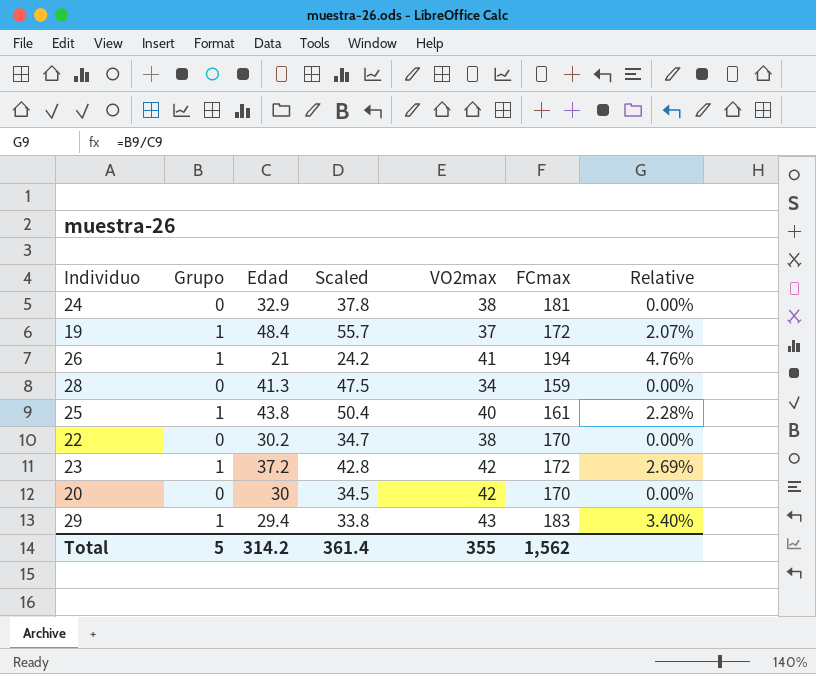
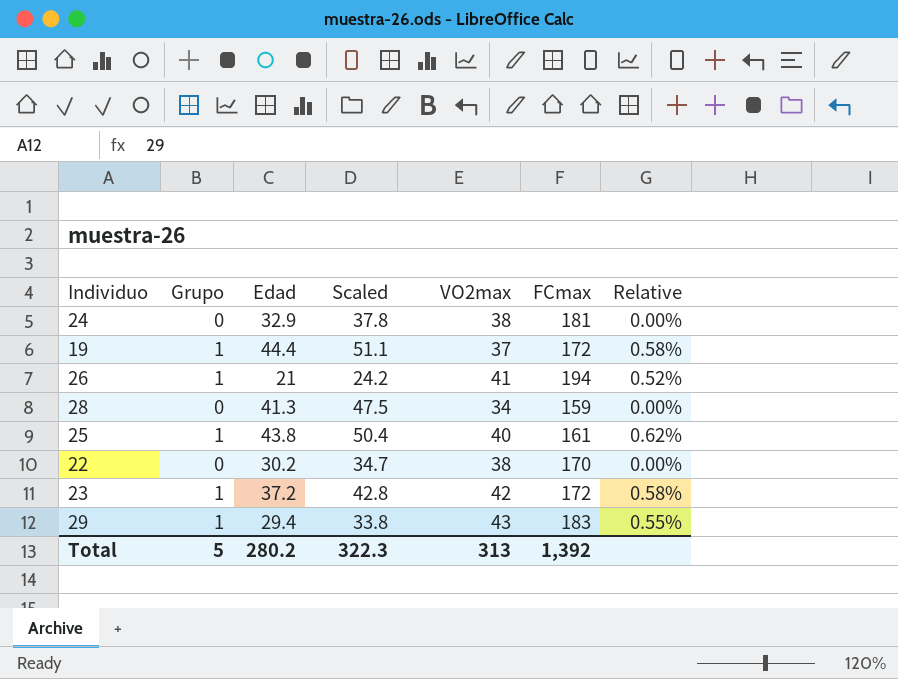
column Relative | formula: [Grupo] / [Edad] -> [Grupo] / [FCmax]
row 20: 0 | 30 | 34.5 | 42 | 170 | 0.00% -> none
19 | Edad: 48.4 -> 44.4
19 | Scaled: 55.7 -> 51.1
Total | Edad: 314.2 -> 280.2
Total | Scaled: 361.4 -> 322.3
Total | VO2max: 355 -> 313
Total | FCmax: 1,562 -> 1,392

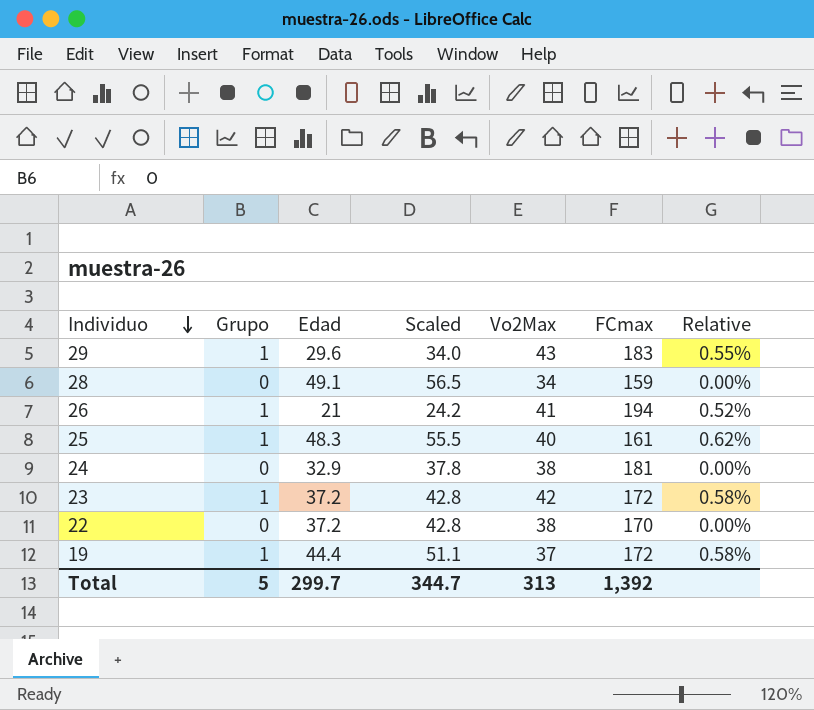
row order: none -> Individuo descending
column name: VO2max -> Vo2Max
29 | Edad: 29.4 -> 29.6
29 | Scaled: 33.8 -> 34.0
28 | Edad: 41.3 -> 49.1
28 | Scaled: 47.5 -> 56.5
25 | Edad: 43.8 -> 48.3
25 | Scaled: 50.4 -> 55.5
22 | Edad: 30.2 -> 37.2
22 | Scaled: 34.7 -> 42.8
Total | Edad: 280.2 -> 299.7
Total | Scaled: 322.3 -> 344.7

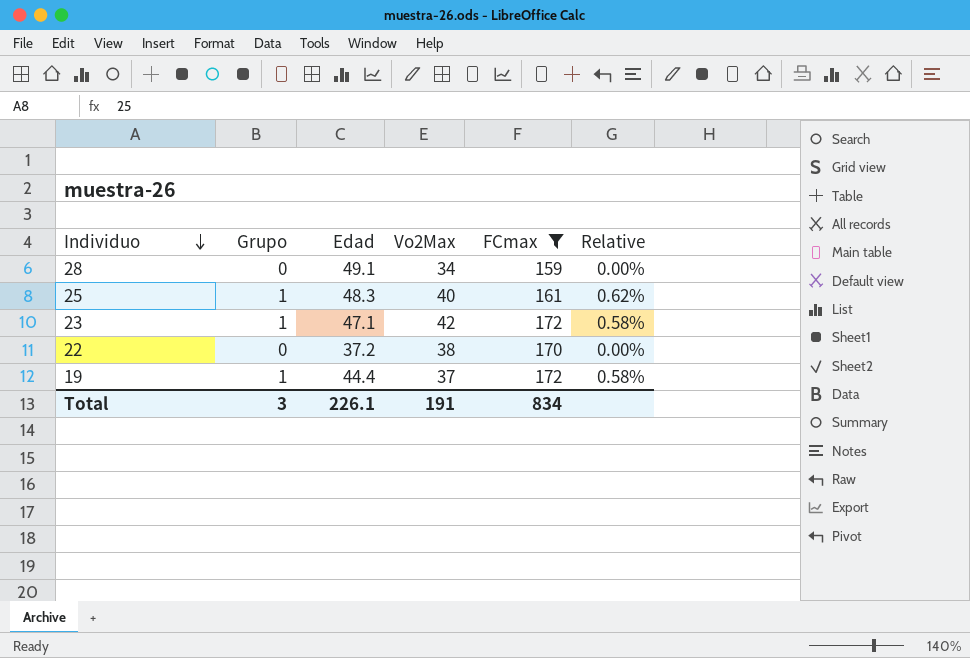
filter: none -> FCmax <= 172
column Scaled | formula: [Edad] * 1.15 -> none
23 | Edad: 37.2 -> 47.1
Total | Grupo: 5 -> 3
Total | Edad: 299.7 -> 226.1
Total | Vo2Max: 313 -> 191
Total | FCmax: 1,392 -> 834

